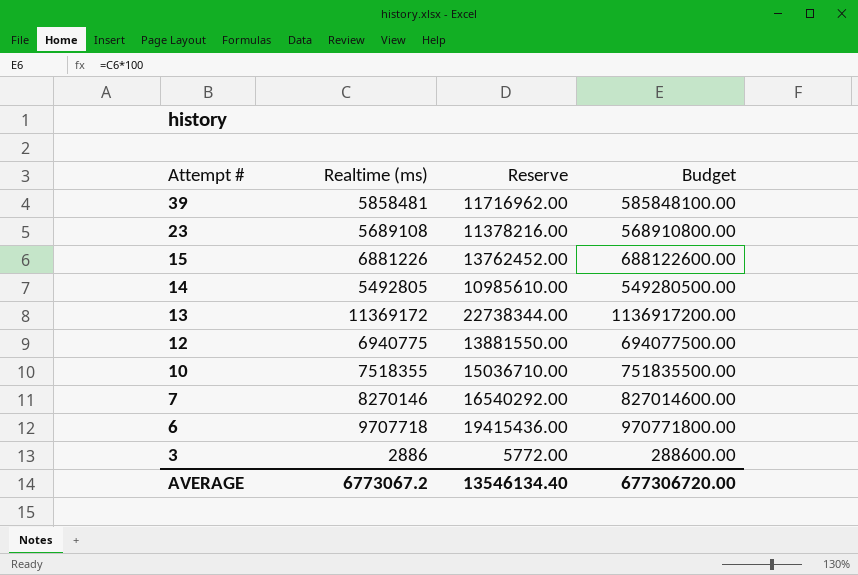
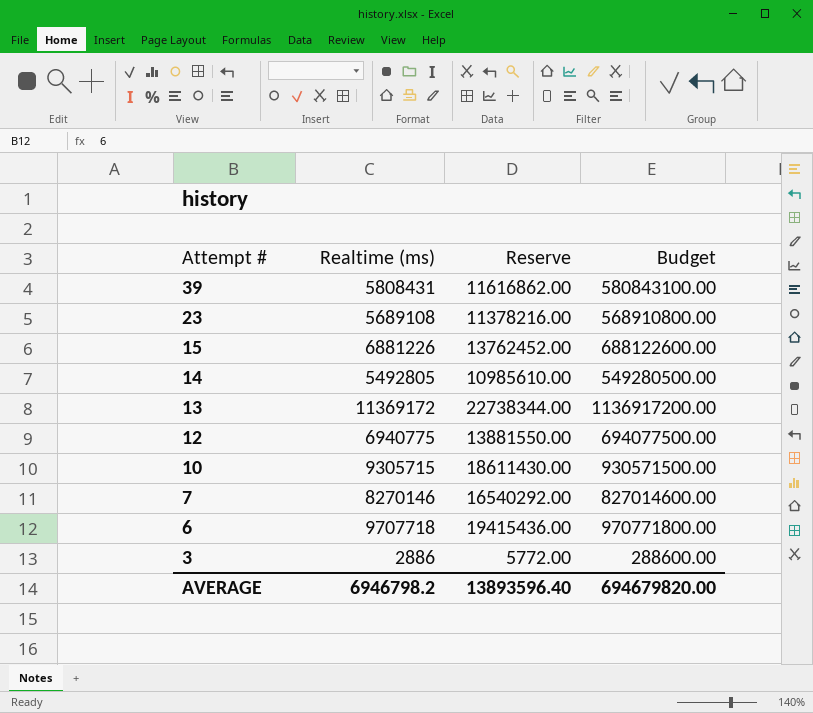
39 | Realtime (ms): 5858481 -> 5808431
39 | Reserve: 11716962.00 -> 11616862.00
39 | Budget: 585848100.00 -> 580843100.00
10 | Realtime (ms): 7518355 -> 9305715
10 | Reserve: 15036710.00 -> 18611430.00
10 | Budget: 751835500.00 -> 930571500.00
AVERAGE | Realtime (ms): 6773067.2 -> 6946798.2
AVERAGE | Reserve: 13546134.40 -> 13893596.40
AVERAGE | Budget: 677306720.00 -> 694679820.00

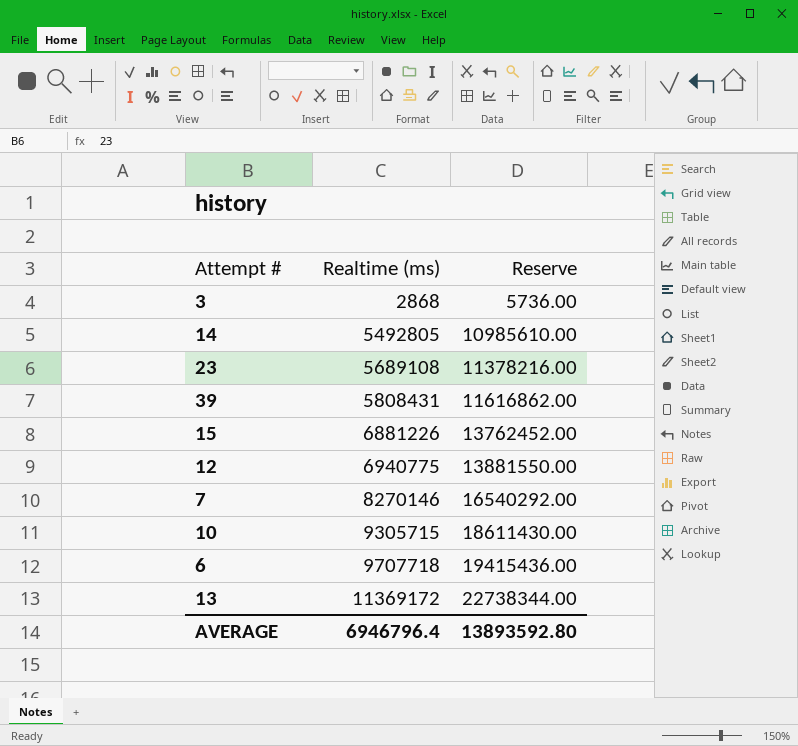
row order: Attempt # descending -> Realtime (ms) ascending
column Budget | formula: [Realtime (ms)] * 100 -> none
3 | Realtime (ms): 2886 -> 2868
3 | Reserve: 5772.00 -> 5736.00
AVERAGE | Realtime (ms): 6946798.2 -> 6946796.4
AVERAGE | Reserve: 13893596.40 -> 13893592.80

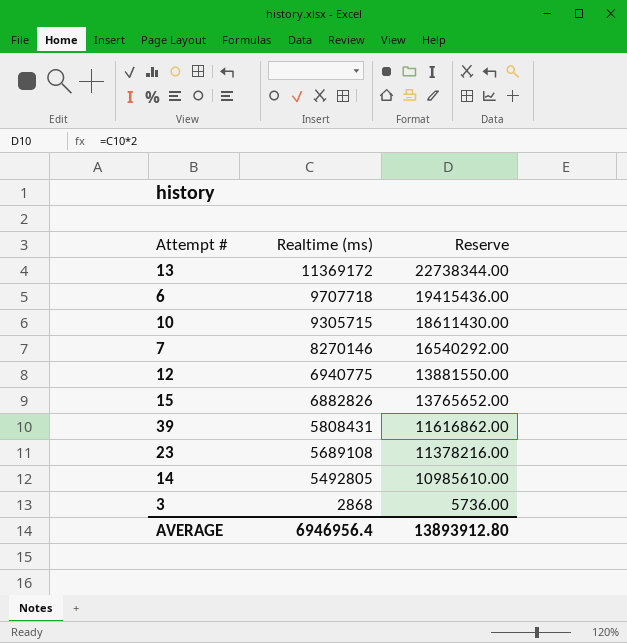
row order: Realtime (ms) ascending -> Realtime (ms) descending
15 | Realtime (ms): 6881226 -> 6882826
15 | Reserve: 13762452.00 -> 13765652.00
AVERAGE | Realtime (ms): 6946796.4 -> 6946956.4
AVERAGE | Reserve: 13893592.80 -> 13893912.80

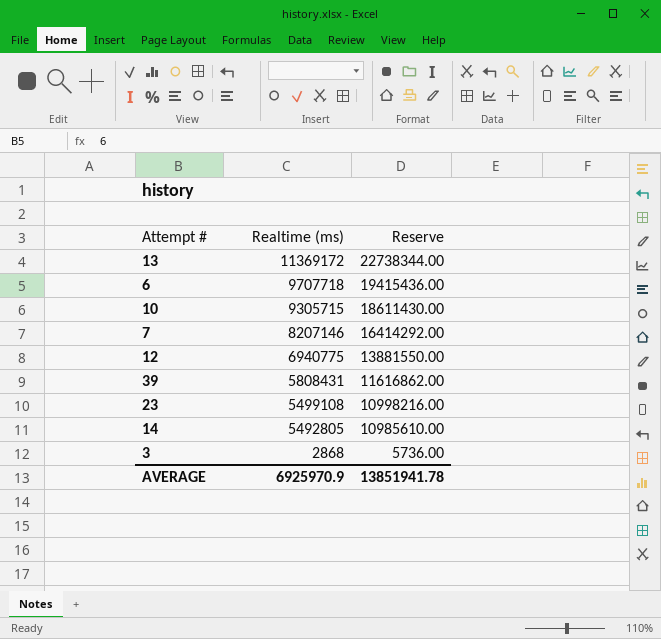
row 15: 6882826 | 13765652.00 -> none
7 | Realtime (ms): 8270146 -> 8207146
7 | Reserve: 16540292.00 -> 16414292.00
23 | Realtime (ms): 5689108 -> 5499108
23 | Reserve: 11378216.00 -> 10998216.00
AVERAGE | Realtime (ms): 6946956.4 -> 6925970.9
AVERAGE | Reserve: 13893912.80 -> 13851941.78

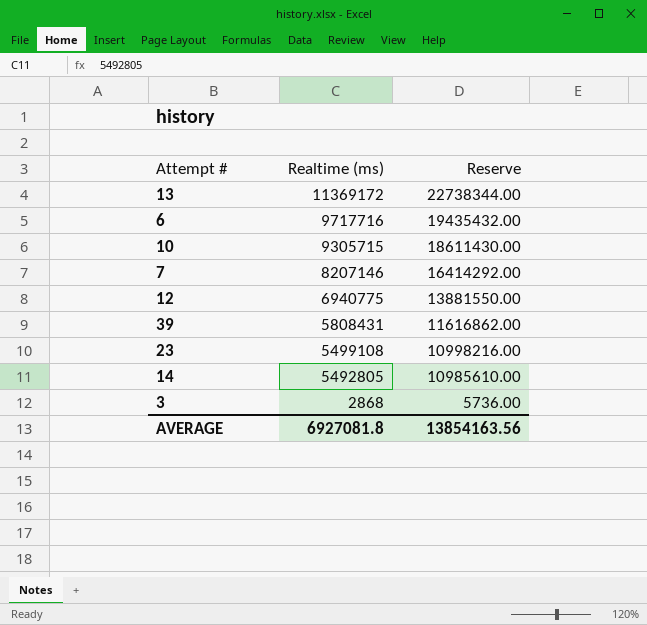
6 | Realtime (ms): 9707718 -> 9717716
6 | Reserve: 19415436.00 -> 19435432.00
AVERAGE | Realtime (ms): 6925970.9 -> 6927081.8
AVERAGE | Reserve: 13851941.78 -> 13854163.56

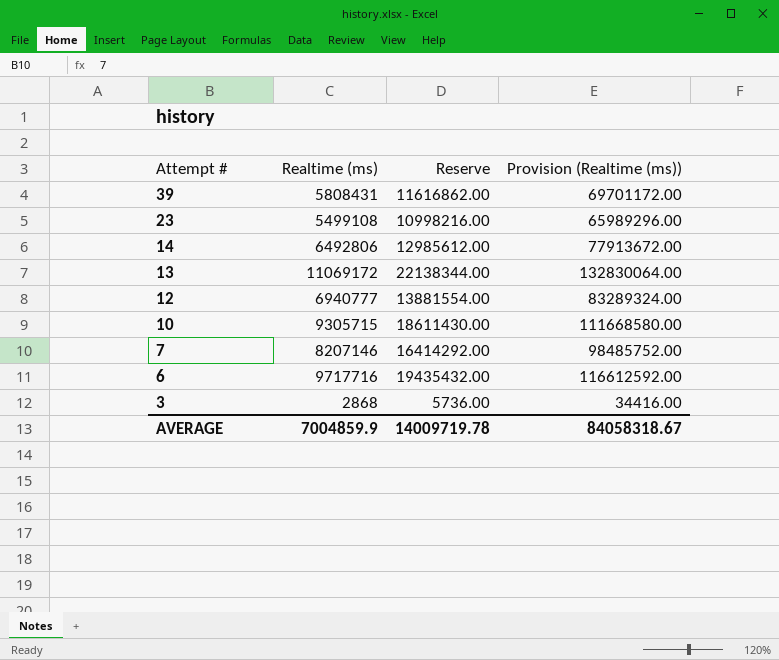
row order: Realtime (ms) descending -> Attempt # descending
column Provision (Realtime (ms)) | formula: none -> [Realtime (ms)] * 12
14 | Realtime (ms): 5492805 -> 6492806
14 | Reserve: 10985610.00 -> 12985612.00
13 | Realtime (ms): 11369172 -> 11069172
13 | Reserve: 22738344.00 -> 22138344.00
12 | Realtime (ms): 6940775 -> 6940777
12 | Reserve: 13881550.00 -> 13881554.00
AVERAGE | Realtime (ms): 6927081.8 -> 7004859.9
AVERAGE | Reserve: 13854163.56 -> 14009719.78

